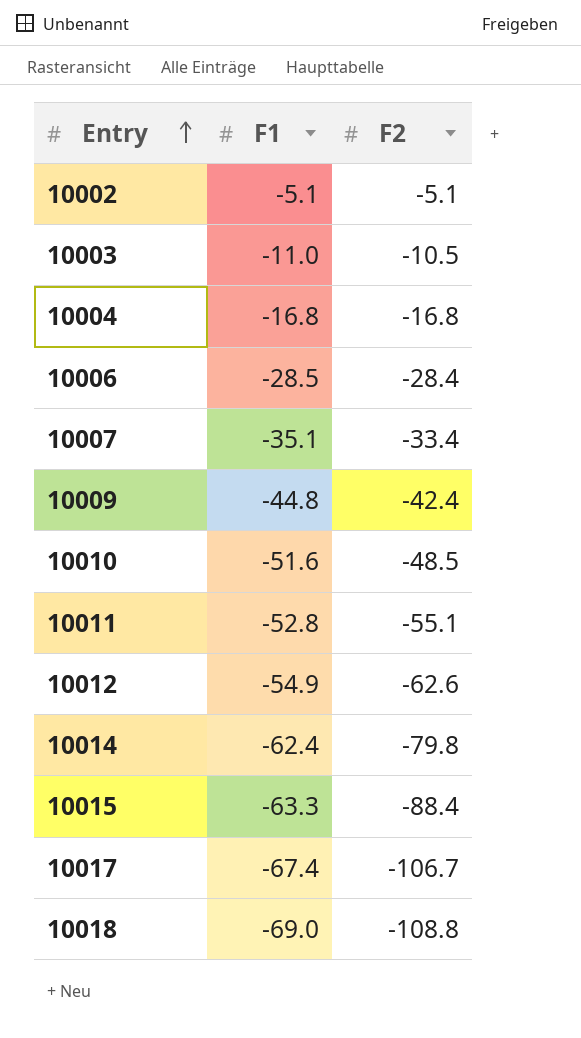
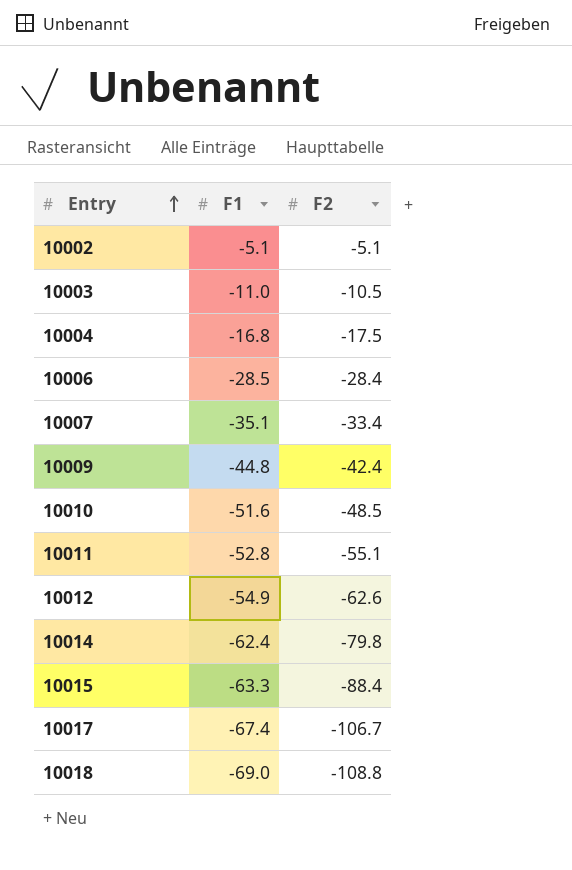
10004 | F2: -16.8 -> -17.5

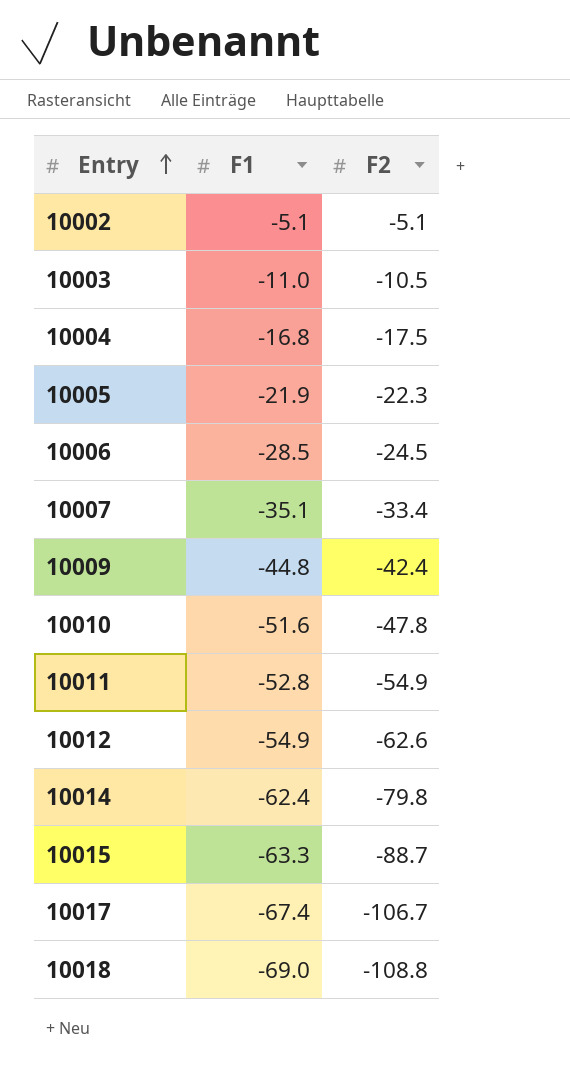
row 10005: none -> -21.9 | -22.3
10006 | F2: -28.4 -> -24.5
10010 | F2: -48.5 -> -47.8
10011 | F2: -55.1 -> -54.9
10015 | F2: -88.4 -> -88.7

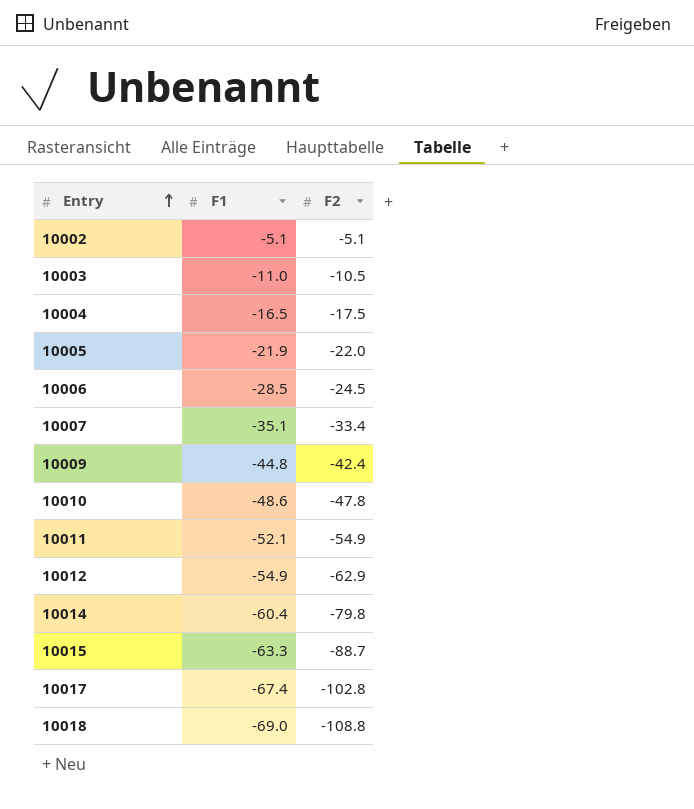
10004 | F1: -16.8 -> -16.5
10005 | F2: -22.3 -> -22.0
10010 | F1: -51.6 -> -48.6
10011 | F1: -52.8 -> -52.1
10012 | F2: -62.6 -> -62.9
10014 | F1: -62.4 -> -60.4
10017 | F2: -106.7 -> -102.8

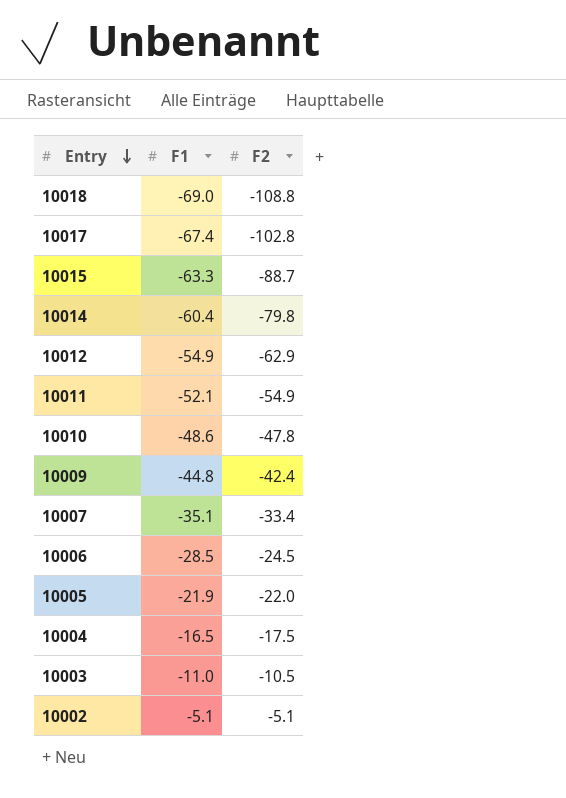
row order: Entry ascending -> Entry descending

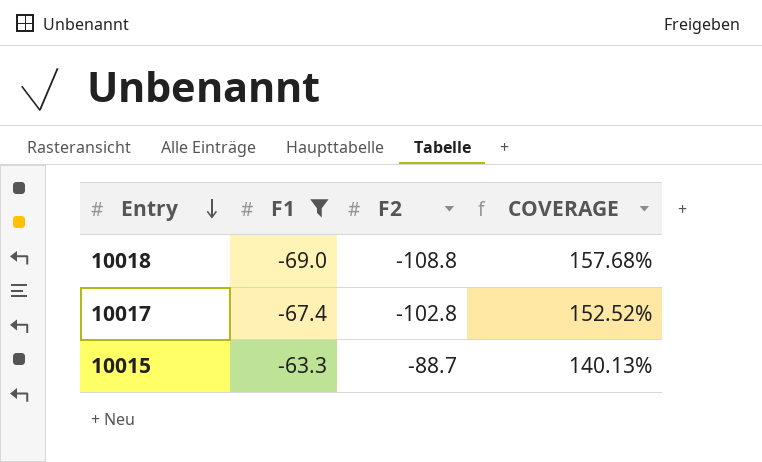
filter: none -> F1 <= -63.3
column COVERAGE | formula: none -> [F2] / [F1]

